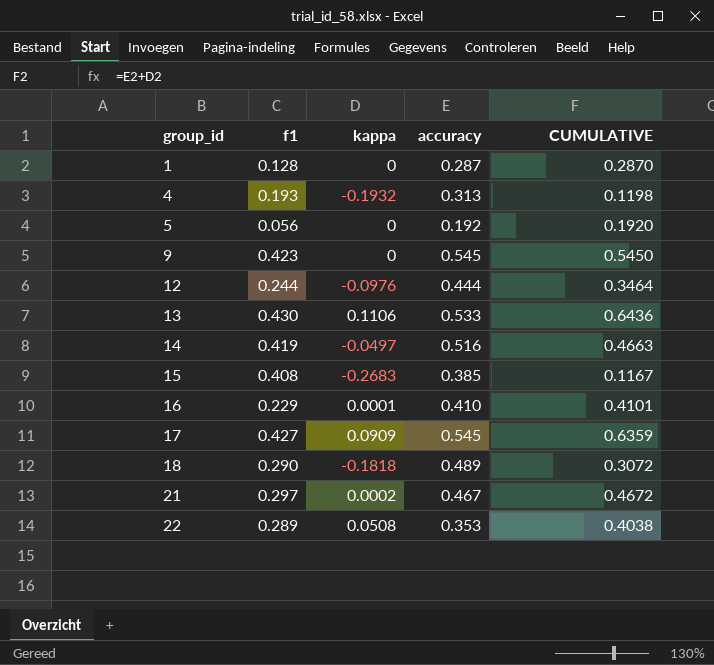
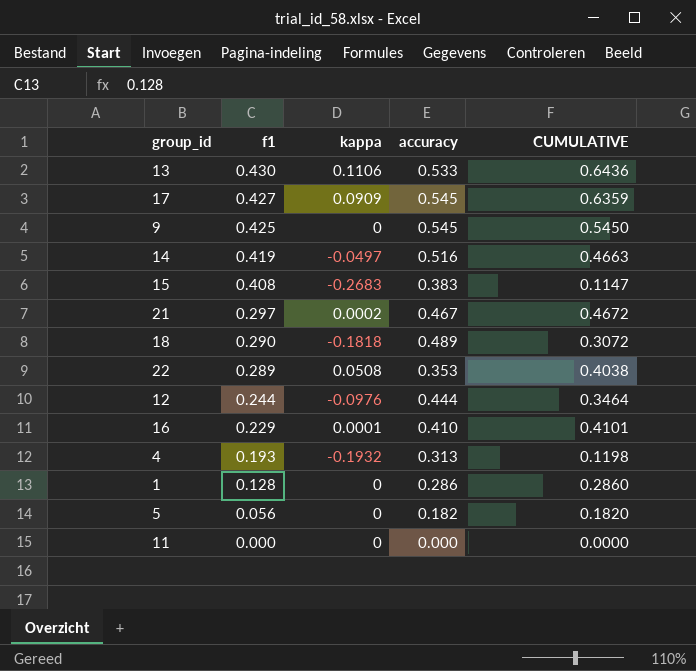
row order: group_id ascending -> f1 descending
9 | f1: 0.423 -> 0.425
15 | accuracy: 0.385 -> 0.383
15 | CUMULATIVE: 0.1167 -> 0.1147
1 | accuracy: 0.287 -> 0.286
1 | CUMULATIVE: 0.2870 -> 0.2860
5 | accuracy: 0.192 -> 0.182
5 | CUMULATIVE: 0.1920 -> 0.1820
row 11: none -> 0.000 | 0 | 0.000 | 0.0000

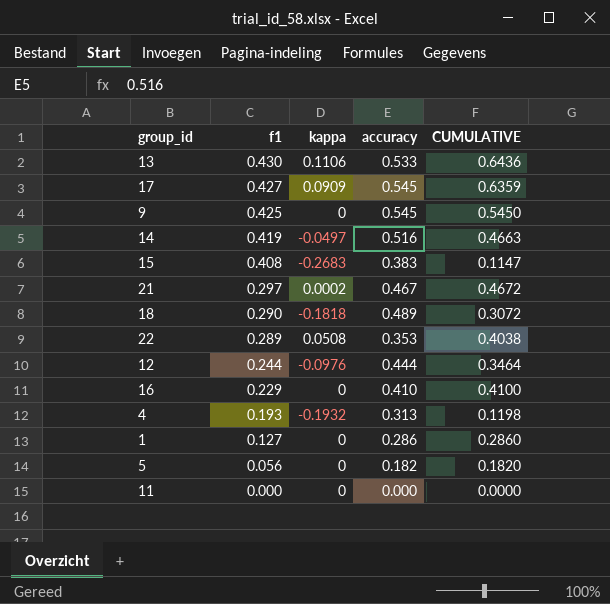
16 | kappa: 0.0001 -> 0
16 | CUMULATIVE: 0.4101 -> 0.4100
1 | f1: 0.128 -> 0.127

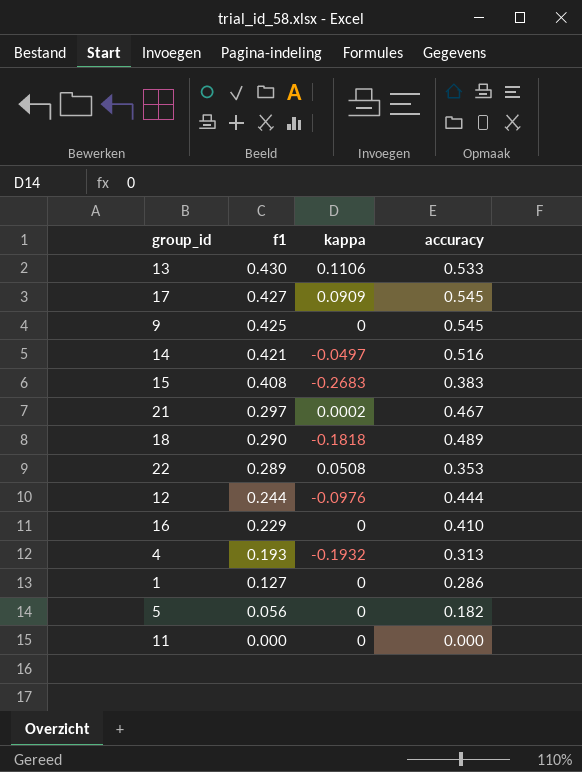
column CUMULATIVE | formula: [kappa] + [accuracy] -> none
14 | f1: 0.419 -> 0.421

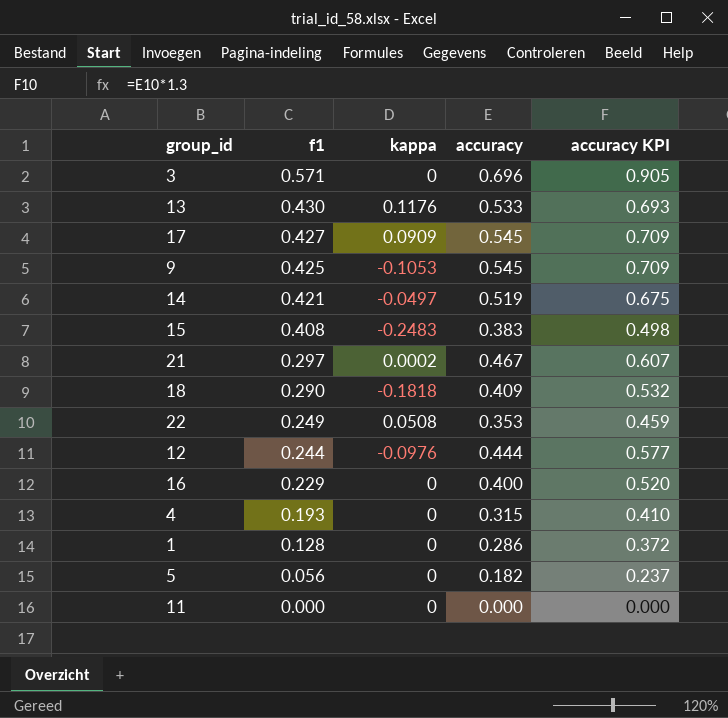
column accuracy KPI | formula: none -> [accuracy] * 1.3
row 3: none -> 0.571 | 0 | 0.696 | 0.905
13 | kappa: 0.1106 -> 0.1176
9 | kappa: 0 -> -0.1053
14 | accuracy: 0.516 -> 0.519
15 | kappa: -0.2683 -> -0.2483
18 | accuracy: 0.489 -> 0.409
22 | f1: 0.289 -> 0.249
16 | accuracy: 0.410 -> 0.400
4 | kappa: -0.1932 -> 0
4 | accuracy: 0.313 -> 0.315
1 | f1: 0.127 -> 0.128

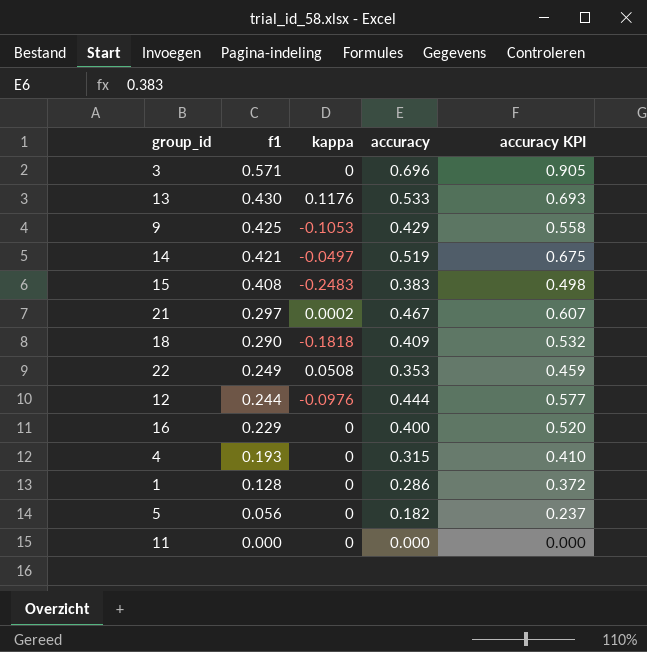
row 17: 0.427 | 0.0909 | 0.545 | 0.709 -> none
9 | accuracy: 0.545 -> 0.429
9 | accuracy KPI: 0.709 -> 0.558

